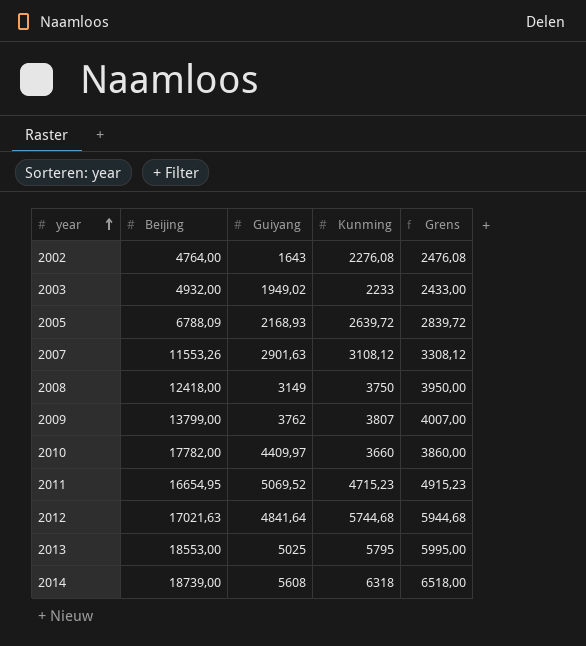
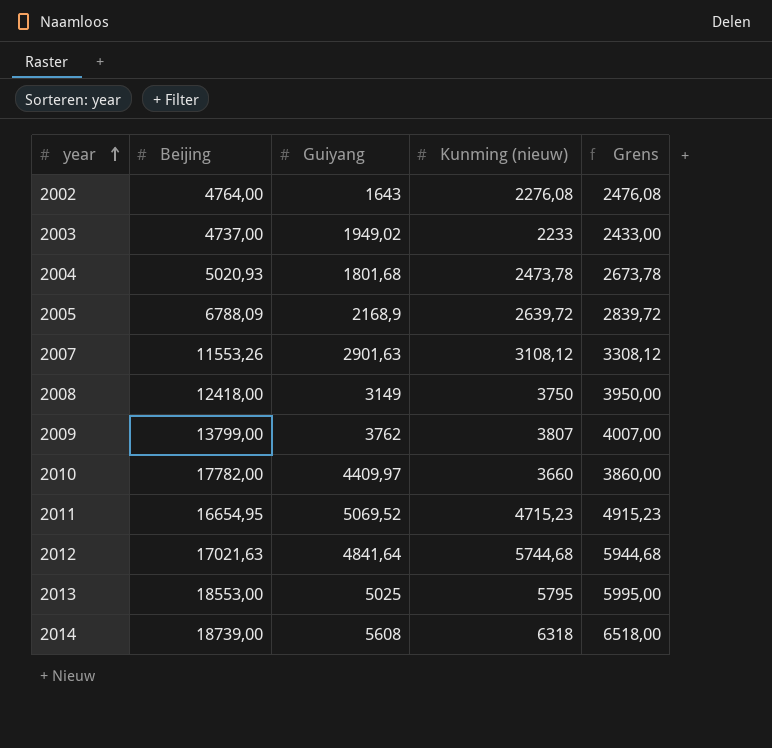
column name: Kunming -> Kunming (nieuw)
2003 | Beijing: 4932,00 -> 4737,00
row 2004: none -> 5020,93 | 1801,68 | 2473,78 | 2673,78
2005 | Guiyang: 2168,93 -> 2168,9

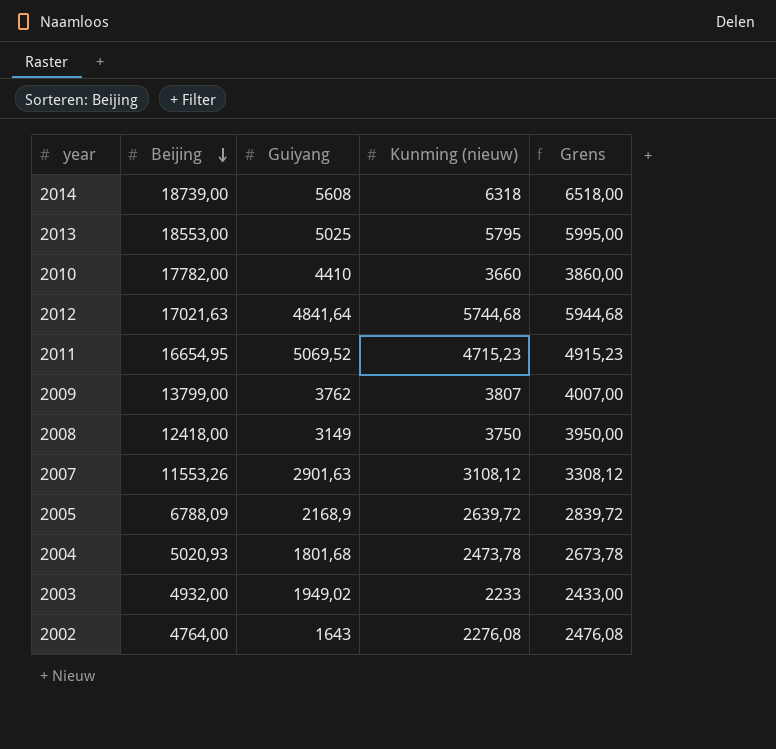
row order: year ascending -> Beijing descending
2010 | Guiyang: 4409,97 -> 4410
2003 | Beijing: 4737,00 -> 4932,00

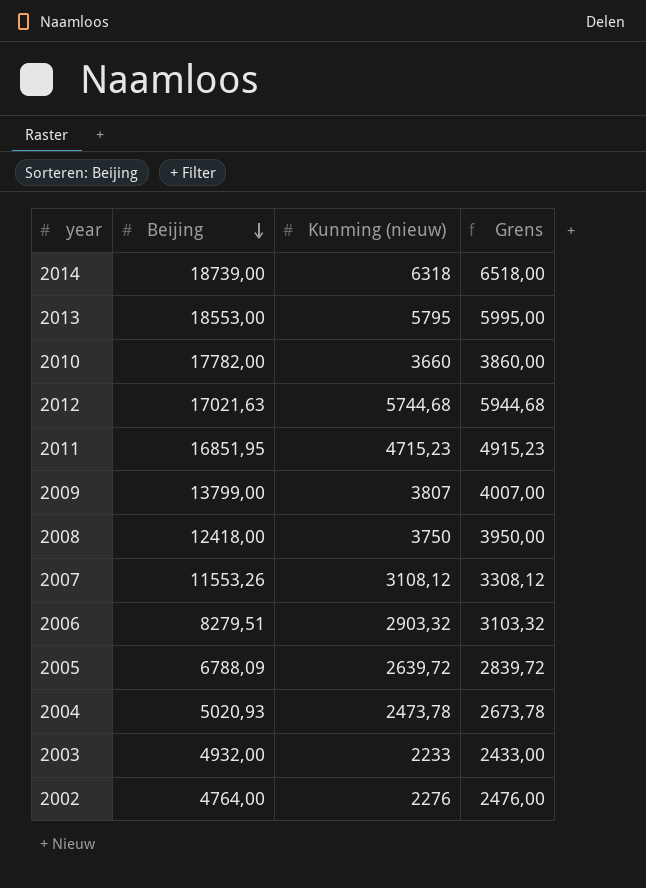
column Guiyang | position: 3 -> none
2011 | Beijing: 16654,95 -> 16851,95
row 2006: none -> 8279,51 | 2903,32 | 3103,32
2002 | Kunming (nieuw): 2276,08 -> 2276
2002 | Grens: 2476,08 -> 2476,00

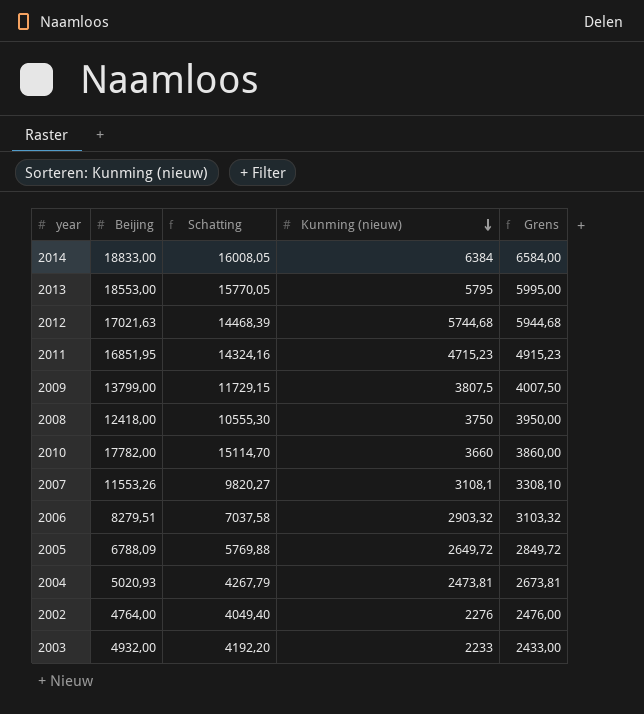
row order: Beijing descending -> Kunming (nieuw) descending
column Schatting | formula: none -> [Beijing] * 0,85
2014 | Beijing: 18739,00 -> 18833,00
2014 | Kunming (nieuw): 6318 -> 6384
2014 | Grens: 6518,00 -> 6584,00
2009 | Kunming (nieuw): 3807 -> 3807,5
2009 | Grens: 4007,00 -> 4007,50
2007 | Kunming (nieuw): 3108,12 -> 3108,1
2007 | Grens: 3308,12 -> 3308,10
2005 | Kunming (nieuw): 2639,72 -> 2649,72
2005 | Grens: 2839,72 -> 2849,72
2004 | Kunming (nieuw): 2473,78 -> 2473,81
2004 | Grens: 2673,78 -> 2673,81

